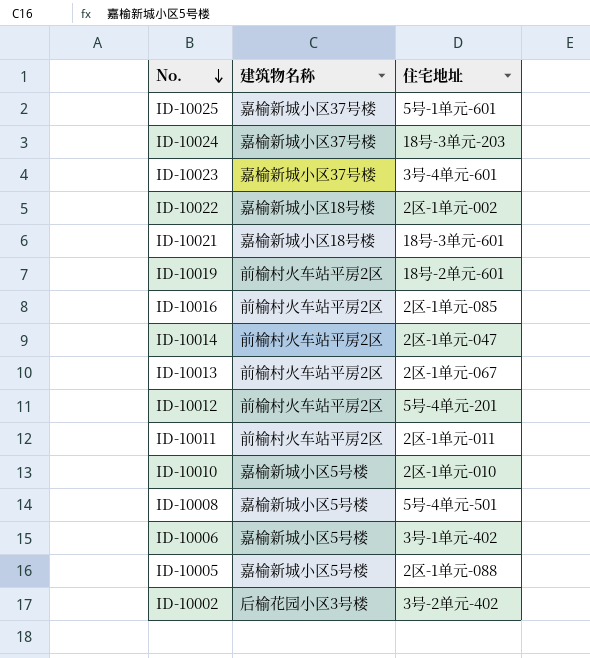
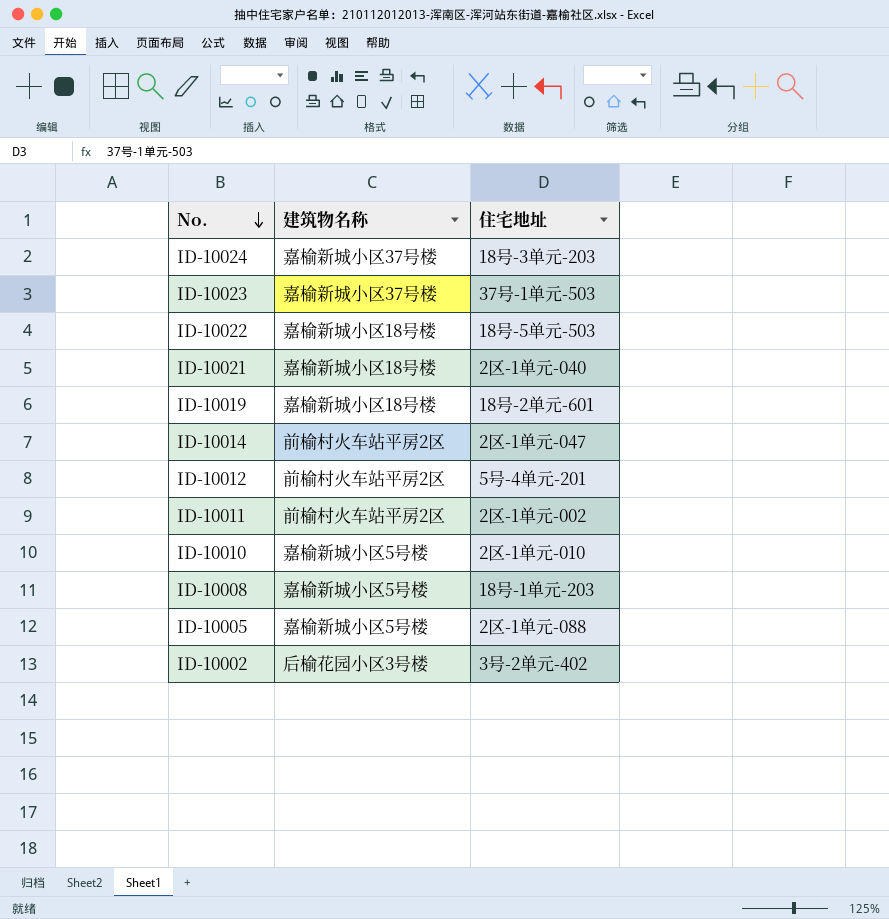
row ID-10025: 嘉榆新城小区37号楼 | 5号-1单元-601 -> none
row ID-10016: 前榆村火车站平房2区 | 2区-1单元-085 -> none
row ID-10013: 前榆村火车站平房2区 | 2区-1单元-067 -> none
row ID-10006: 嘉榆新城小区5号楼 | 3号-1单元-402 -> none
ID-10023 | 住宅地址: 3号-4单元-601 -> 37号-1单元-503
ID-10022 | 住宅地址: 2区-1单元-002 -> 18号-5单元-503
ID-10021 | 住宅地址: 18号-3单元-601 -> 2区-1单元-040
ID-10019 | 建筑物名称: 前榆村火车站平房2区 -> 嘉榆新城小区18号楼
ID-10011 | 住宅地址: 2区-1单元-011 -> 2区-1单元-002
ID-10008 | 住宅地址: 5号-4单元-501 -> 18号-1单元-203

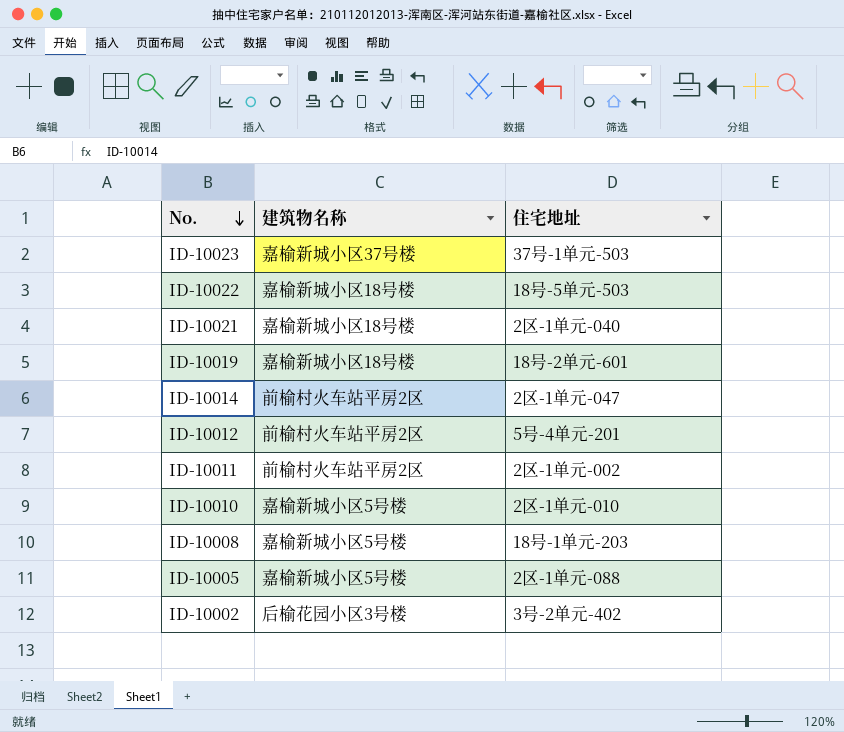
row ID-10024: 嘉榆新城小区37号楼 | 18号-3单元-203 -> none

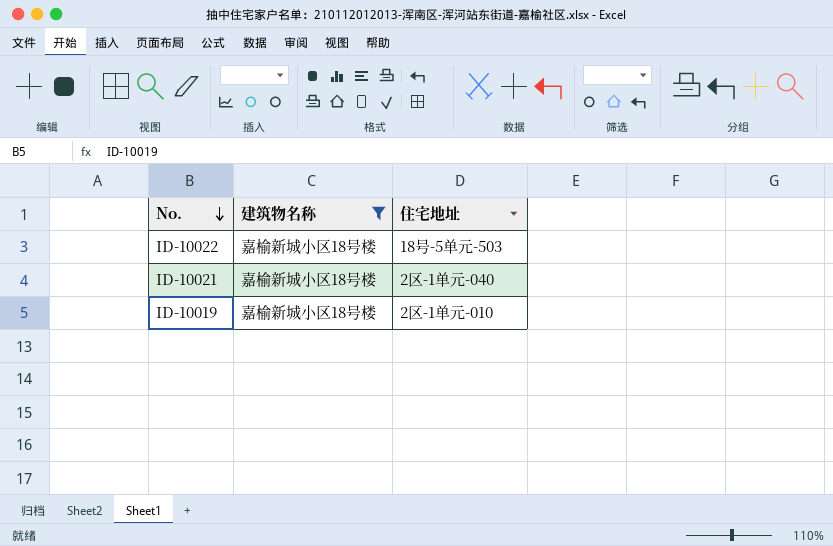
filter: none -> 建筑物名称 = 嘉榆新城小区18号楼
ID-10019 | 住宅地址: 18号-2单元-601 -> 2区-1单元-010

